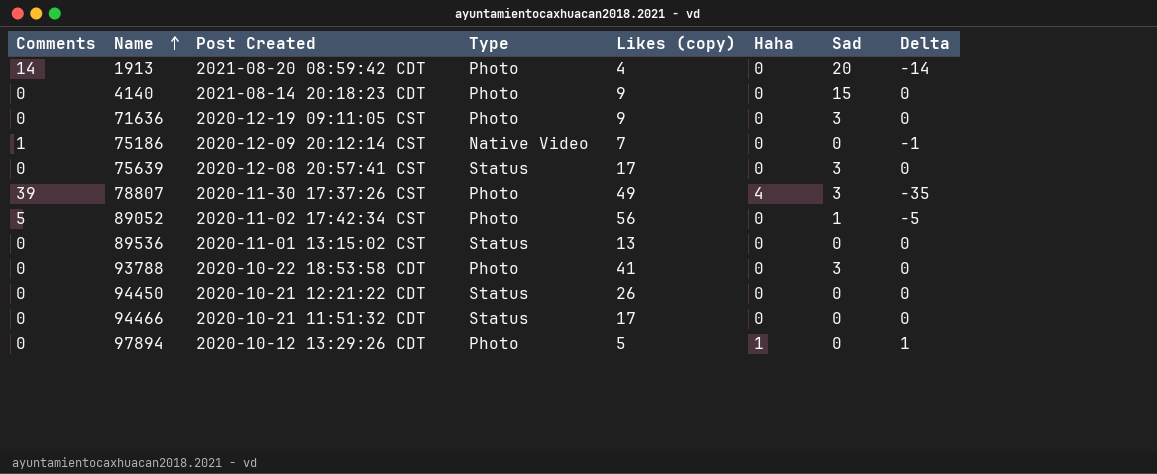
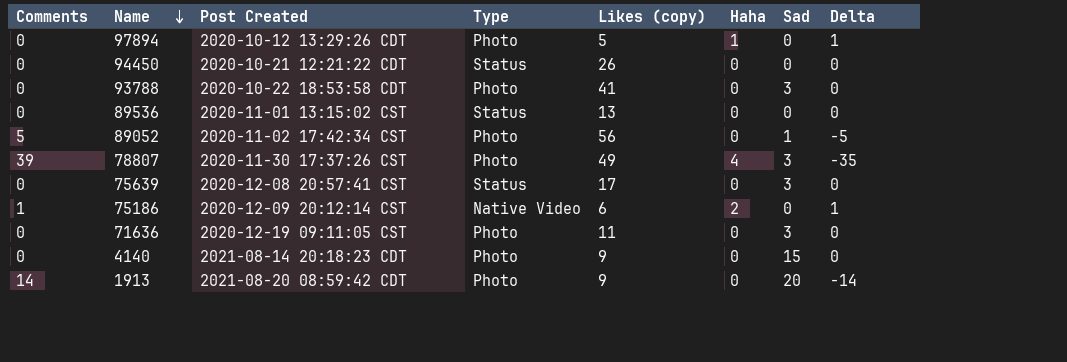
row order: Name ascending -> Name descending
row 94466: 0 | 2020-10-21 11:51:32 CDT | Status | 17 | 0 | 0 | 0 -> none
75186 | Likes (copy): 7 -> 6
75186 | Haha: 0 -> 2
75186 | Delta: -1 -> 1
71636 | Likes (copy): 9 -> 11
1913 | Likes (copy): 4 -> 9

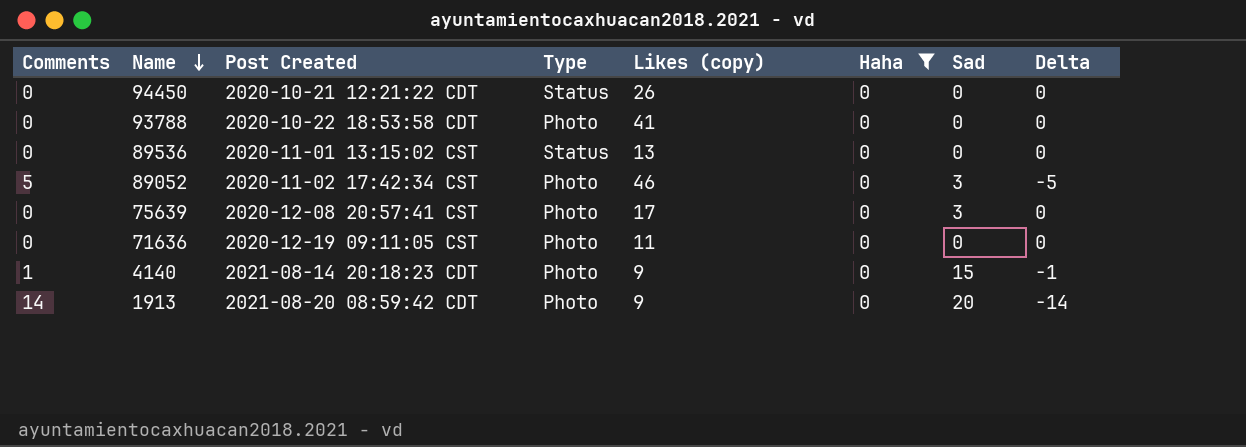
filter: none -> Haha = 0
93788 | Sad: 3 -> 0
89052 | Likes (copy): 56 -> 46
89052 | Sad: 1 -> 3
75639 | Type: Status -> Photo
71636 | Sad: 3 -> 0
4140 | Comments: 0 -> 1
4140 | Delta: 0 -> -1

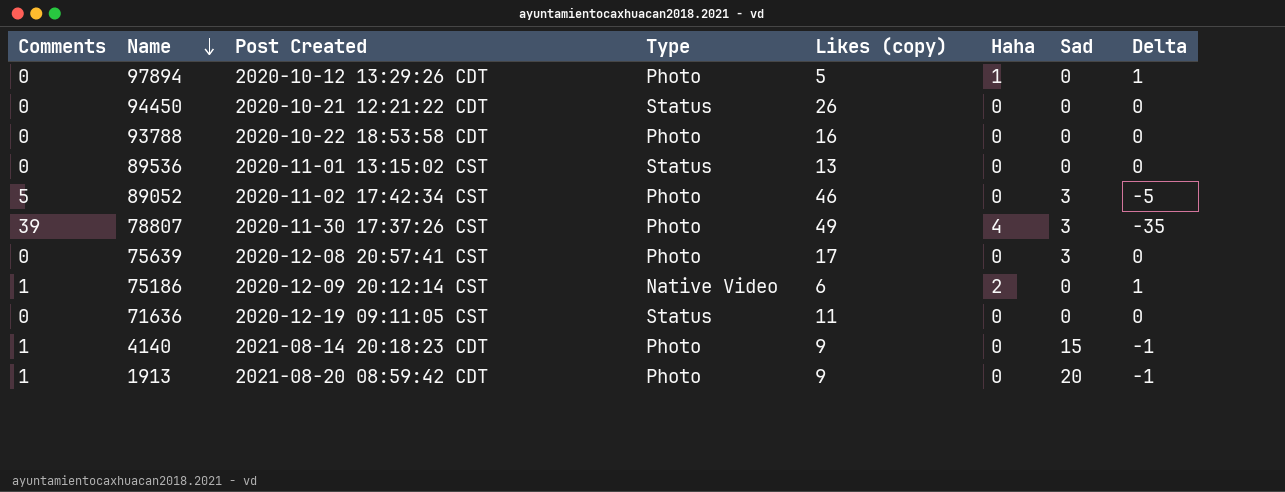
filter: Haha = 0 -> none
93788 | Likes (copy): 41 -> 16
71636 | Type: Photo -> Status
1913 | Comments: 14 -> 1
1913 | Delta: -14 -> -1

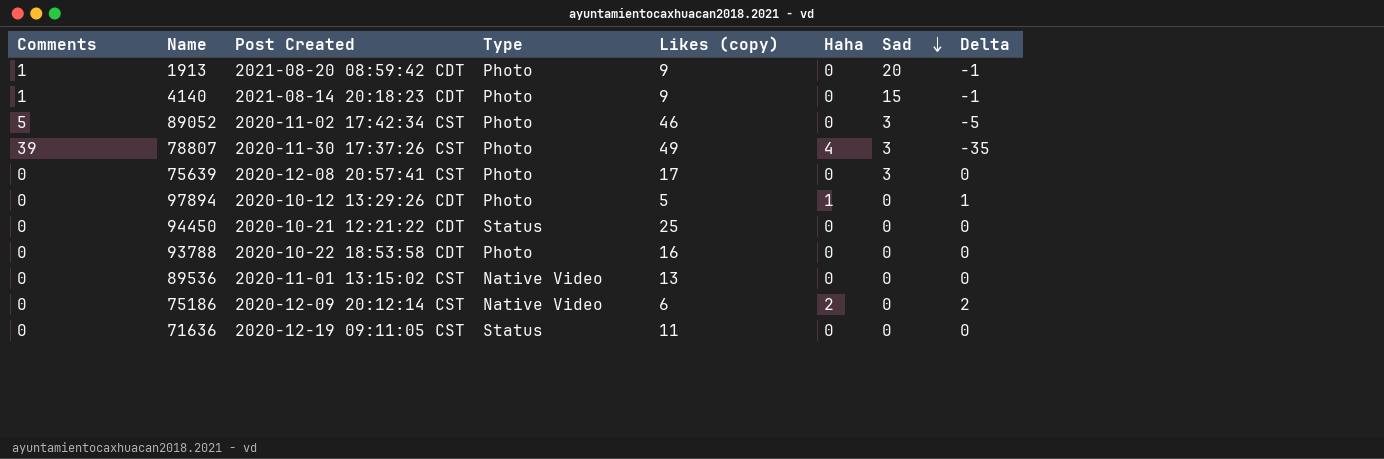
row order: Name descending -> Sad descending
94450 | Likes (copy): 26 -> 25
89536 | Type: Status -> Native Video
75186 | Comments: 1 -> 0
75186 | Delta: 1 -> 2

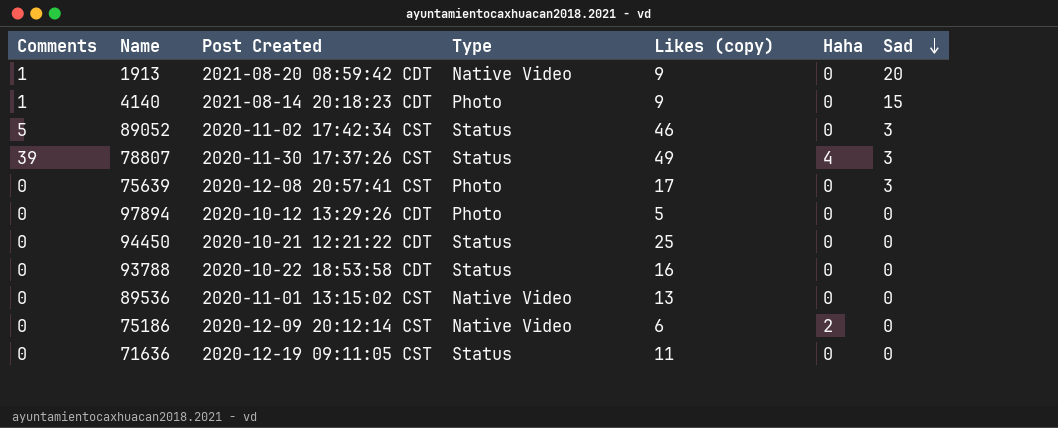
column Delta | formula: [Haha] - [Comments] -> none
1913 | Type: Photo -> Native Video
89052 | Type: Photo -> Status
78807 | Type: Photo -> Status
97894 | Haha: 1 -> 0
93788 | Type: Photo -> Status

